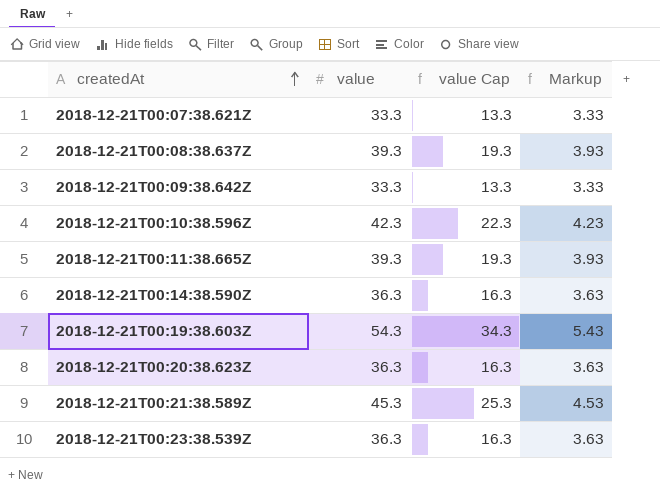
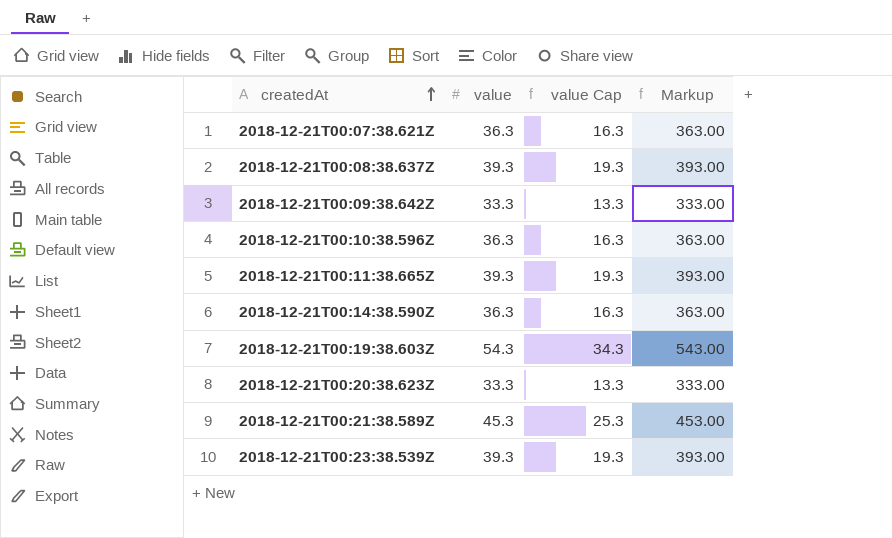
column Markup | formula: [value] * 0.1 -> [value] * 10
2018-12-21T00:07:38.621Z | value: 33.3 -> 36.3
2018-12-21T00:07:38.621Z | value Cap: 13.3 -> 16.3
2018-12-21T00:10:38.596Z | value: 42.3 -> 36.3
2018-12-21T00:10:38.596Z | value Cap: 22.3 -> 16.3
2018-12-21T00:20:38.623Z | value: 36.3 -> 33.3
2018-12-21T00:20:38.623Z | value Cap: 16.3 -> 13.3
2018-12-21T00:23:38.539Z | value: 36.3 -> 39.3
2018-12-21T00:23:38.539Z | value Cap: 16.3 -> 19.3

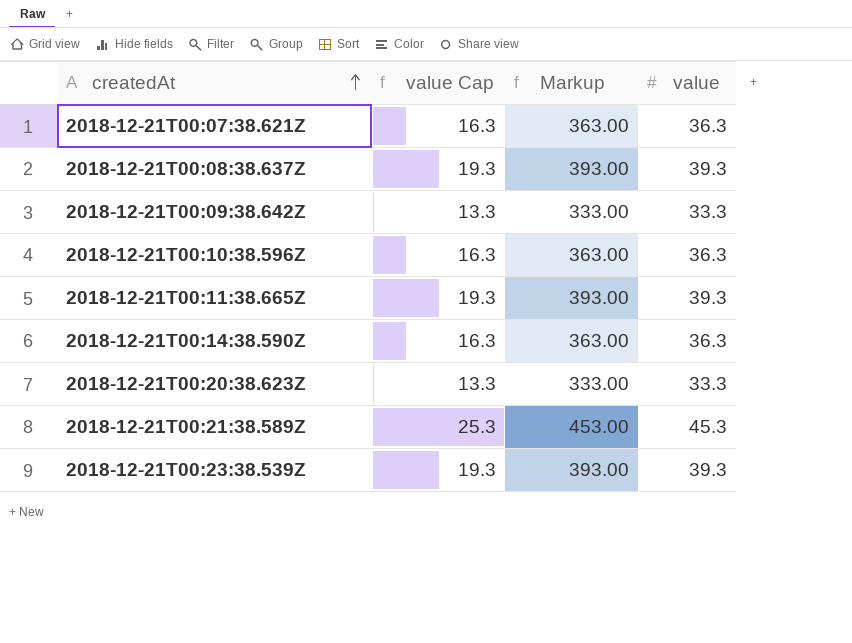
column value | position: 2 -> 4
row 2018-12-21T00:19:38.603Z: 54.3 | 34.3 | 543.00 -> none

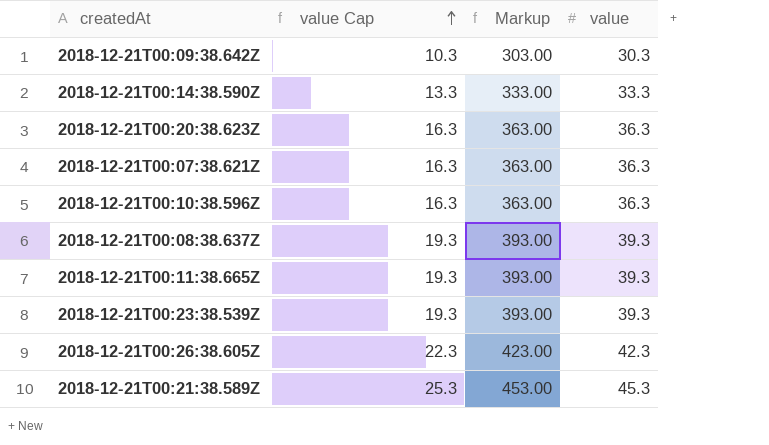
row order: createdAt ascending -> value Cap ascending
2018-12-21T00:09:38.642Z | value Cap: 13.3 -> 10.3
2018-12-21T00:09:38.642Z | Markup: 333.00 -> 303.00
2018-12-21T00:09:38.642Z | value: 33.3 -> 30.3
2018-12-21T00:14:38.590Z | value Cap: 16.3 -> 13.3
2018-12-21T00:14:38.590Z | Markup: 363.00 -> 333.00
2018-12-21T00:14:38.590Z | value: 36.3 -> 33.3
2018-12-21T00:20:38.623Z | value Cap: 13.3 -> 16.3
2018-12-21T00:20:38.623Z | Markup: 333.00 -> 363.00
2018-12-21T00:20:38.623Z | value: 33.3 -> 36.3
row 2018-12-21T00:26:38.605Z: none -> 22.3 | 423.00 | 42.3

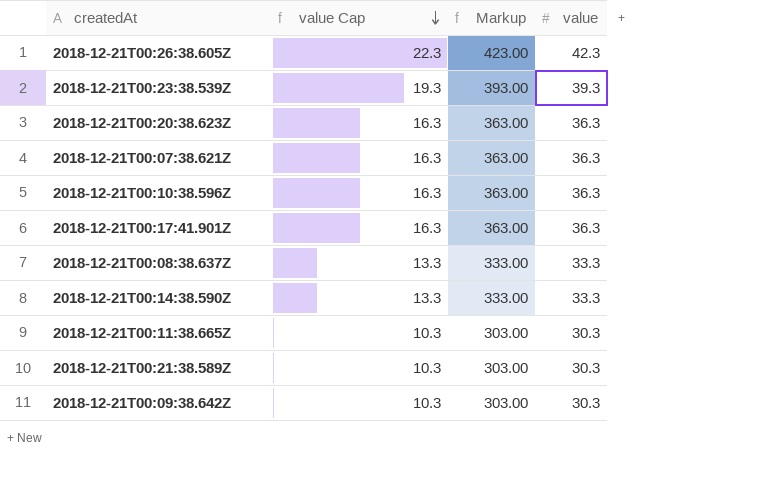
row order: value Cap ascending -> value Cap descending
row 2018-12-21T00:17:41.901Z: none -> 16.3 | 363.00 | 36.3
2018-12-21T00:08:38.637Z | value Cap: 19.3 -> 13.3
2018-12-21T00:08:38.637Z | Markup: 393.00 -> 333.00
2018-12-21T00:08:38.637Z | value: 39.3 -> 33.3
2018-12-21T00:11:38.665Z | value Cap: 19.3 -> 10.3
2018-12-21T00:11:38.665Z | Markup: 393.00 -> 303.00
2018-12-21T00:11:38.665Z | value: 39.3 -> 30.3
2018-12-21T00:21:38.589Z | value Cap: 25.3 -> 10.3
2018-12-21T00:21:38.589Z | Markup: 453.00 -> 303.00
2018-12-21T00:21:38.589Z | value: 45.3 -> 30.3

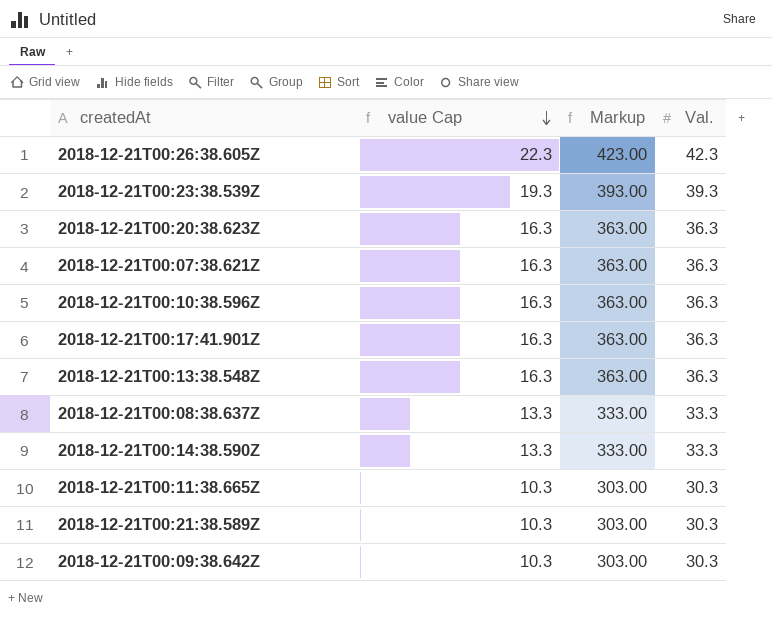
column name: value -> Val.
row 2018-12-21T00:13:38.548Z: none -> 16.3 | 363.00 | 36.3

